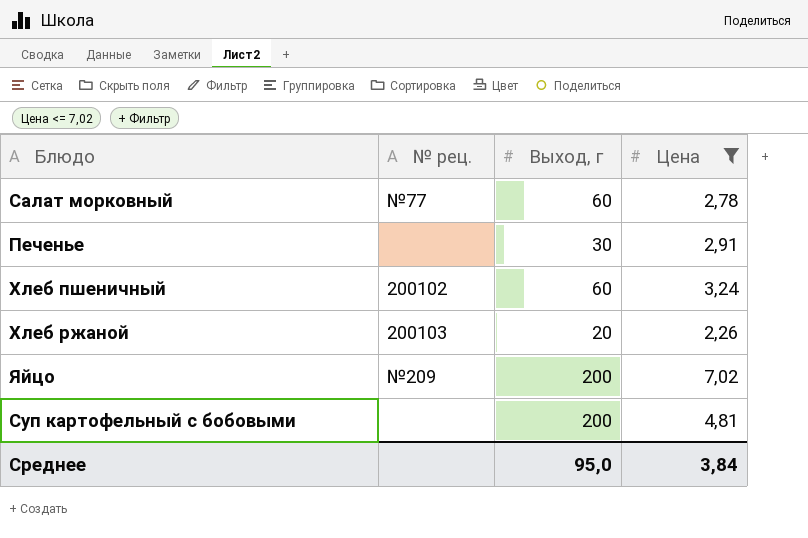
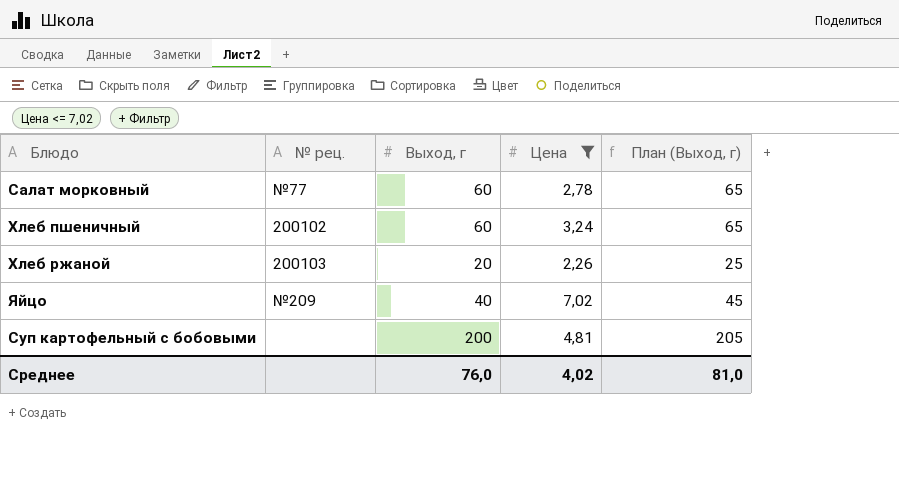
column План (Выход, г) | formula: none -> [Выход, г] + 5
row Печенье: none | 30 | 2,91 -> none
Яйцо | Выход, г: 200 -> 40
Среднее | Выход, г: 95,0 -> 76,0
Среднее | Цена: 3,84 -> 4,02

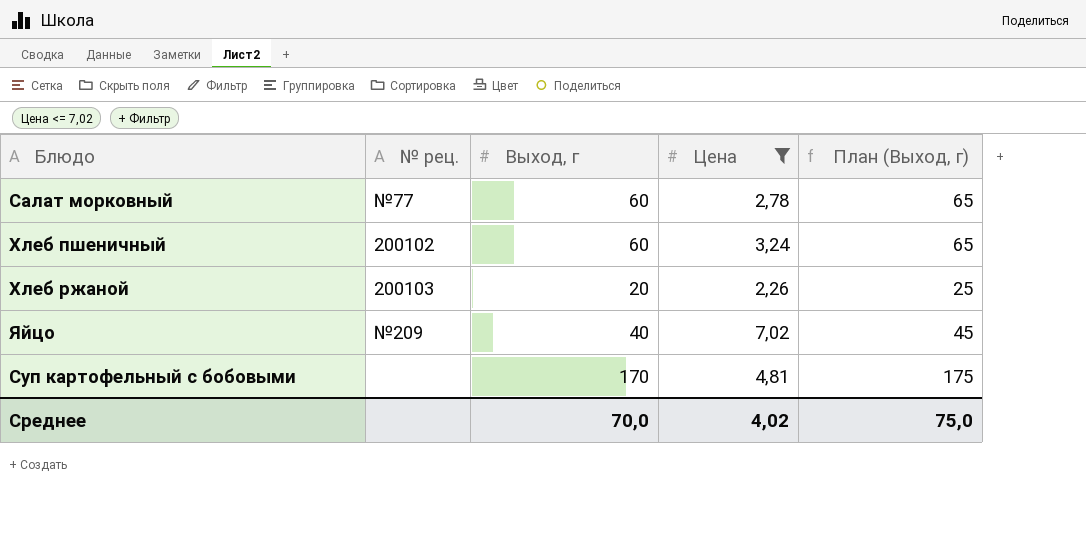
Суп картофельный с бобовыми | Выход, г: 200 -> 170
Суп картофельный с бобовыми | План (Выход, г): 205 -> 175
Среднее | Выход, г: 76,0 -> 70,0
Среднее | План (Выход, г): 81,0 -> 75,0

